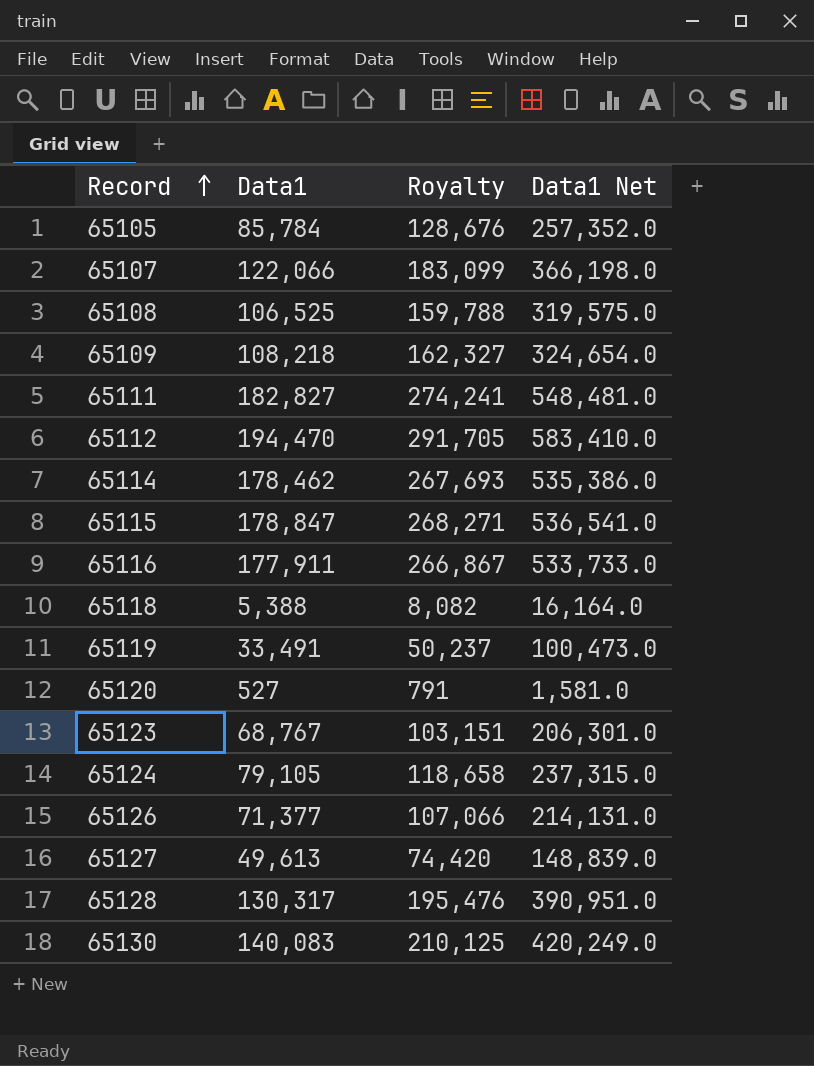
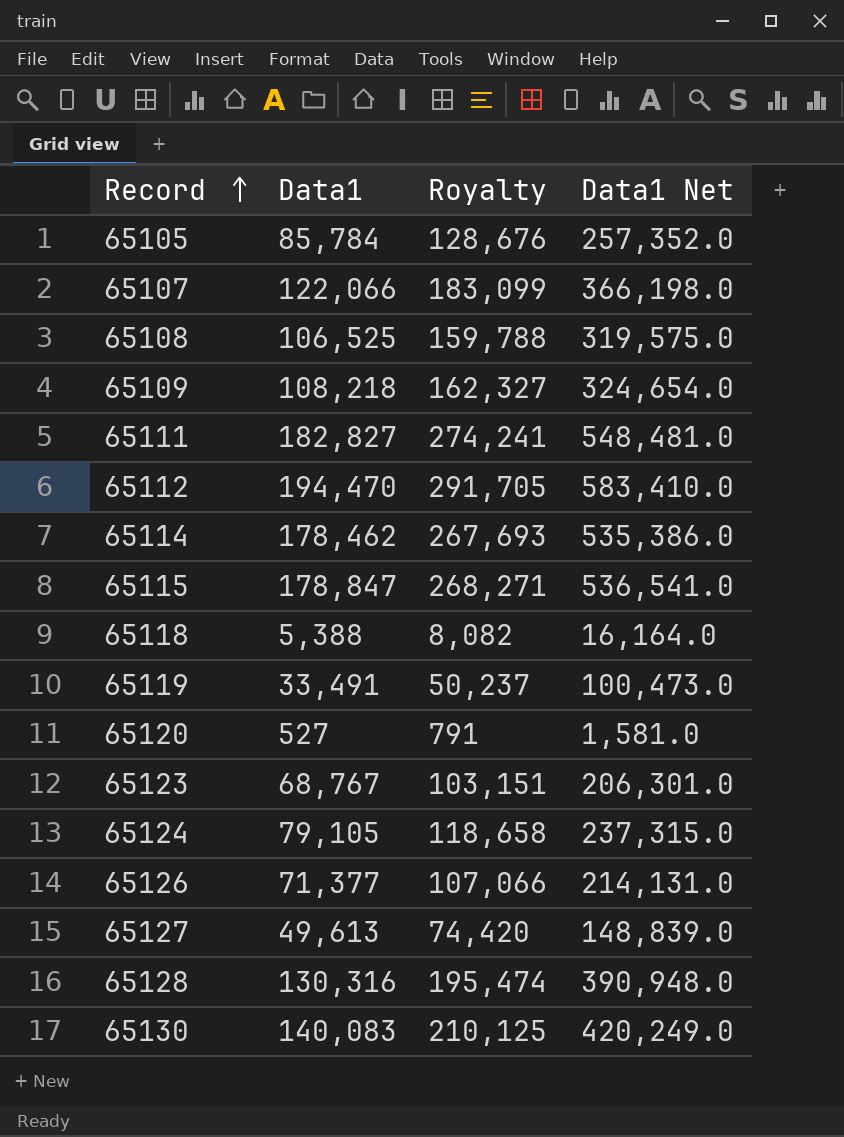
row 65116: 177,911 | 266,867 | 533,733.0 -> none
65128 | Data1: 130,317 -> 130,316
65128 | Royalty: 195,476 -> 195,474
65128 | Data1 Net: 390,951.0 -> 390,948.0

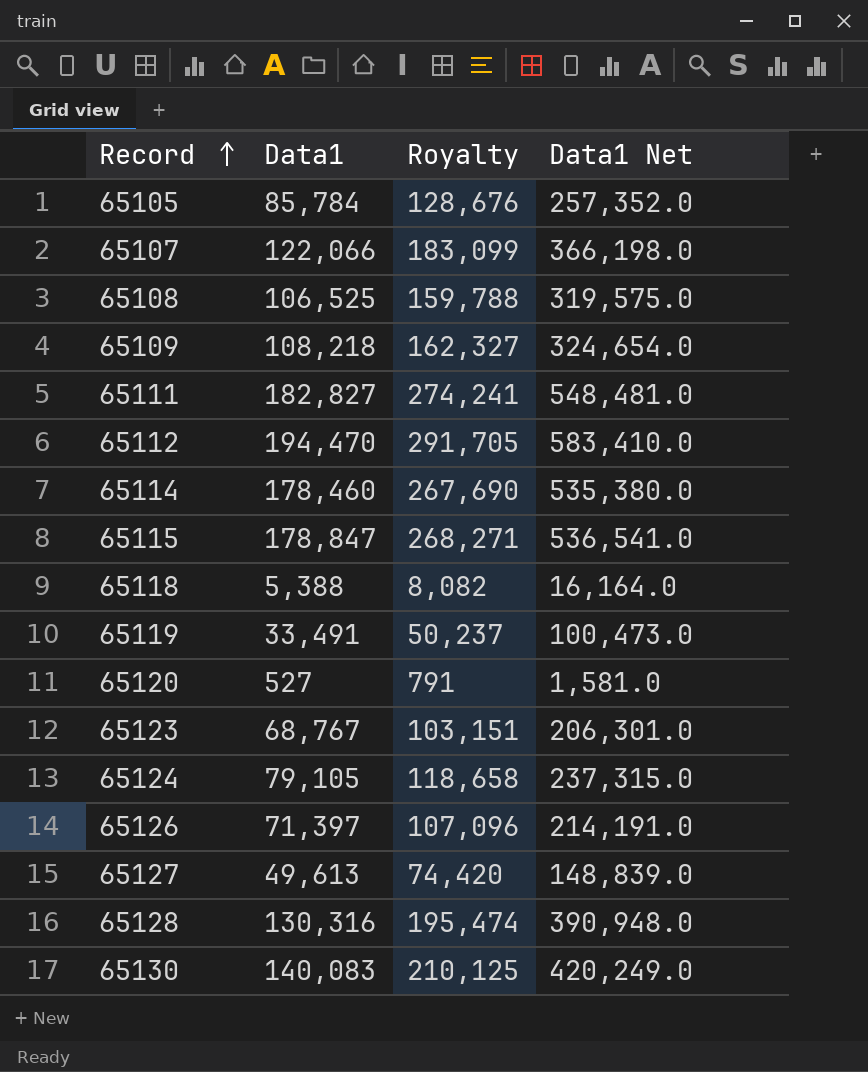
65114 | Data1: 178,462 -> 178,460
65114 | Royalty: 267,693 -> 267,690
65114 | Data1 Net: 535,386.0 -> 535,380.0
65126 | Data1: 71,377 -> 71,397
65126 | Royalty: 107,066 -> 107,096
65126 | Data1 Net: 214,131.0 -> 214,191.0

